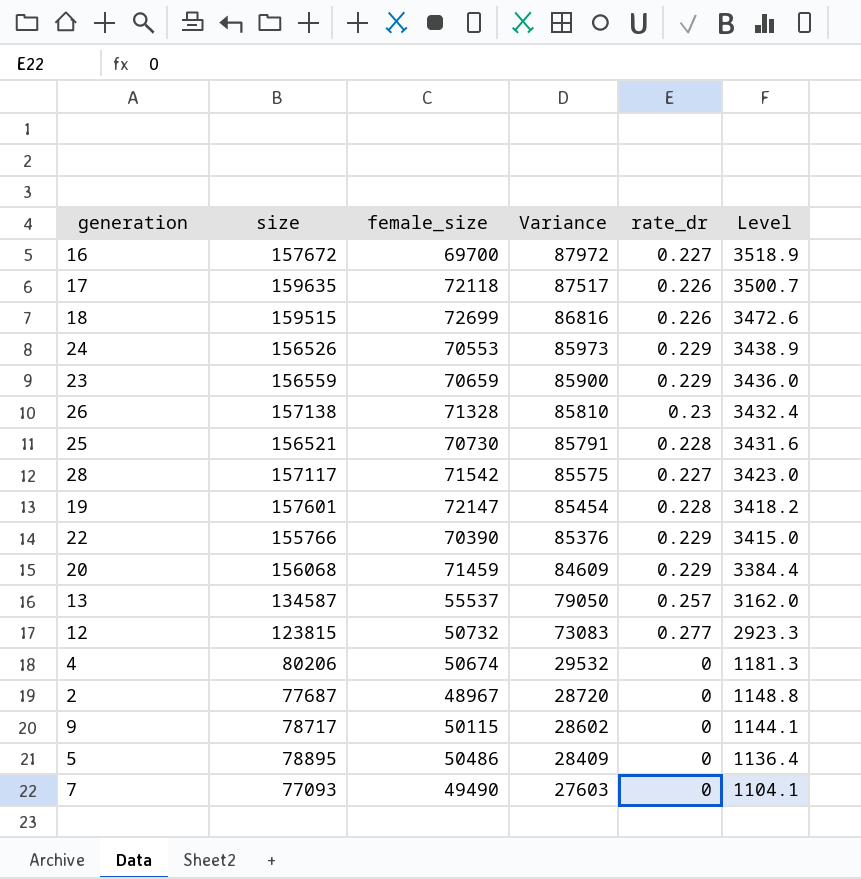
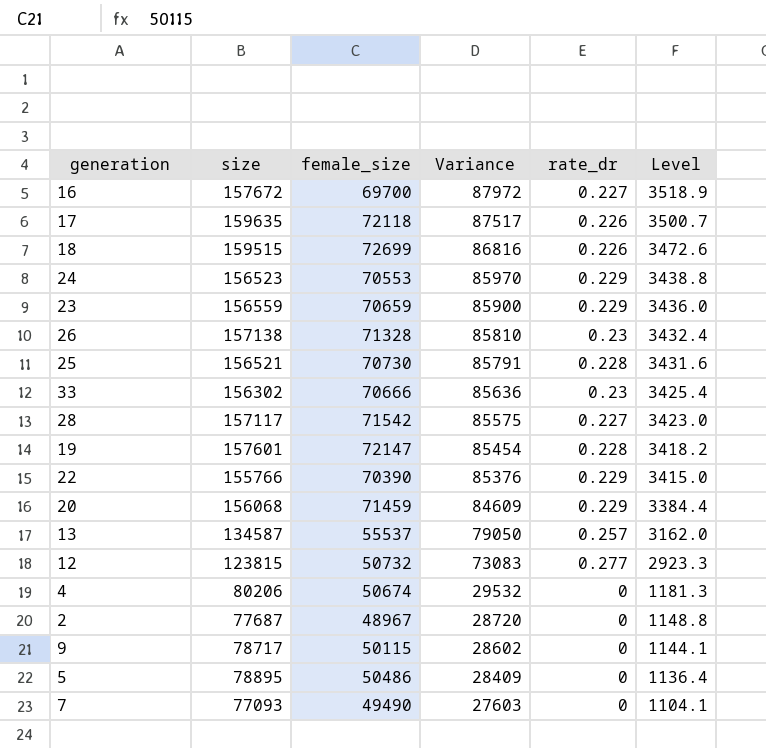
24 | size: 156526 -> 156523
24 | Variance: 85973 -> 85970
24 | Level: 3438.9 -> 3438.8
row 33: none -> 156302 | 70666 | 85636 | 0.23 | 3425.4

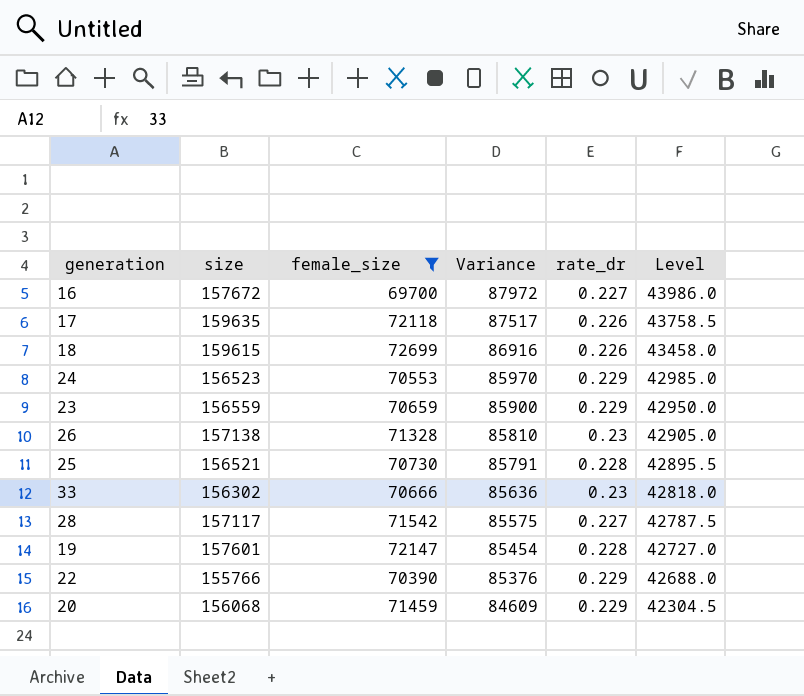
filter: none -> female_size >= 69700
column Level | formula: [Variance] * 0.04 -> [Variance] * 0.5
18 | size: 159515 -> 159615
18 | Variance: 86816 -> 86916

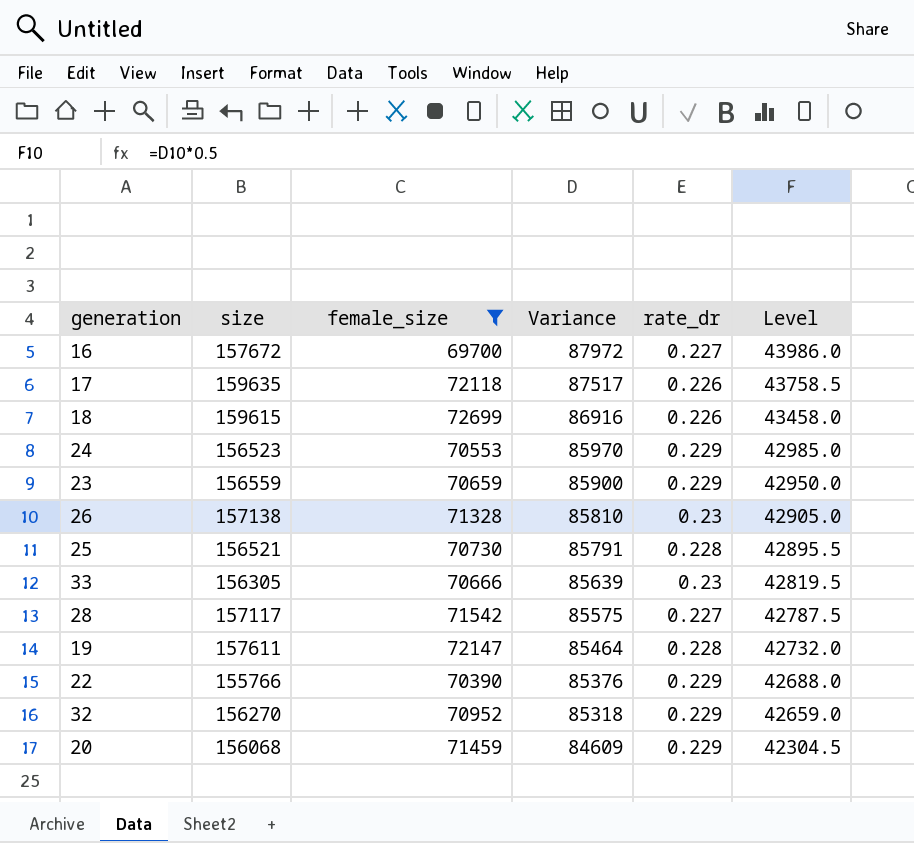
33 | size: 156302 -> 156305
33 | Variance: 85636 -> 85639
33 | Level: 42818.0 -> 42819.5
19 | size: 157601 -> 157611
19 | Variance: 85454 -> 85464
19 | Level: 42727.0 -> 42732.0
row 32: none -> 156270 | 70952 | 85318 | 0.229 | 42659.0

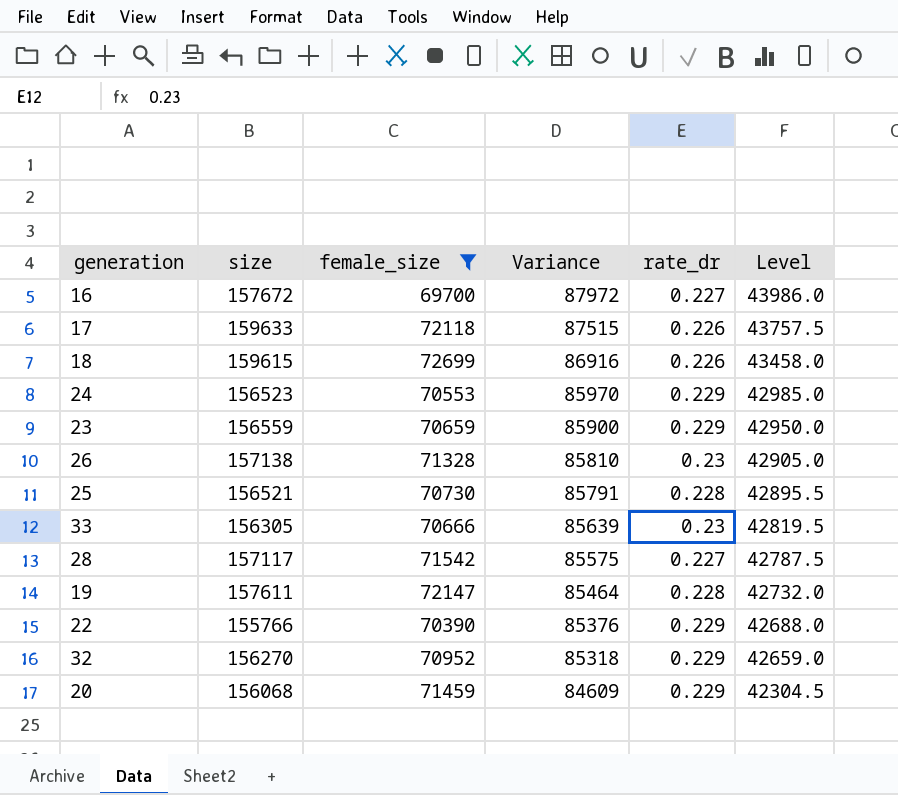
17 | size: 159635 -> 159633
17 | Variance: 87517 -> 87515
17 | Level: 43758.5 -> 43757.5

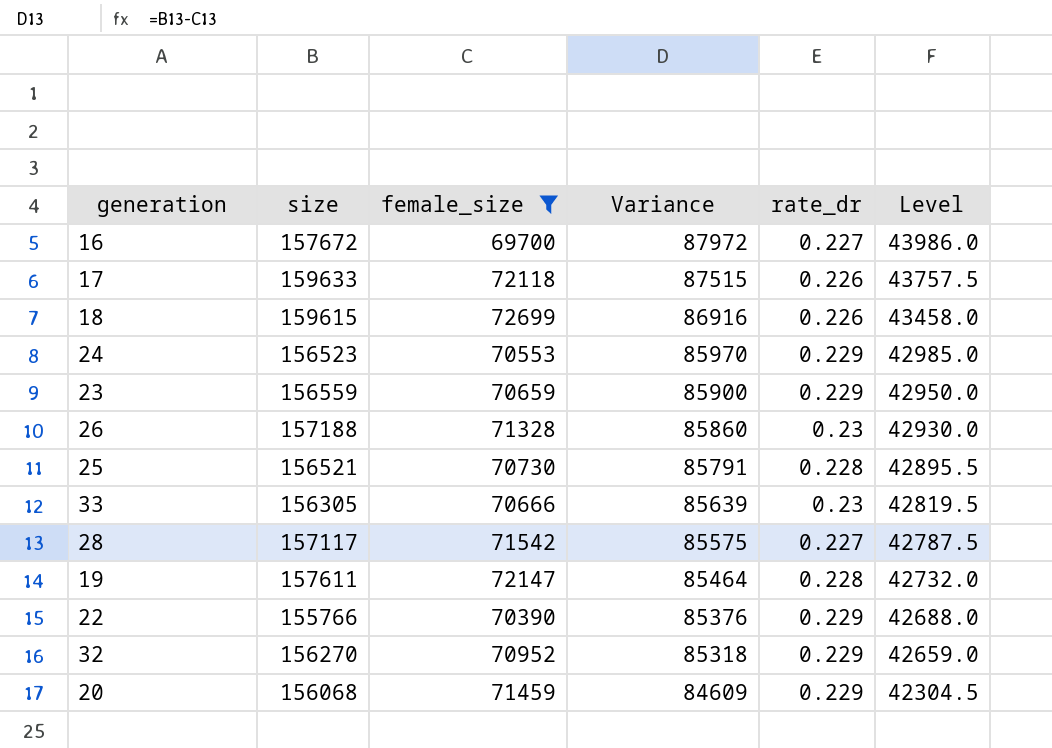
26 | size: 157138 -> 157188
26 | Variance: 85810 -> 85860
26 | Level: 42905.0 -> 42930.0

